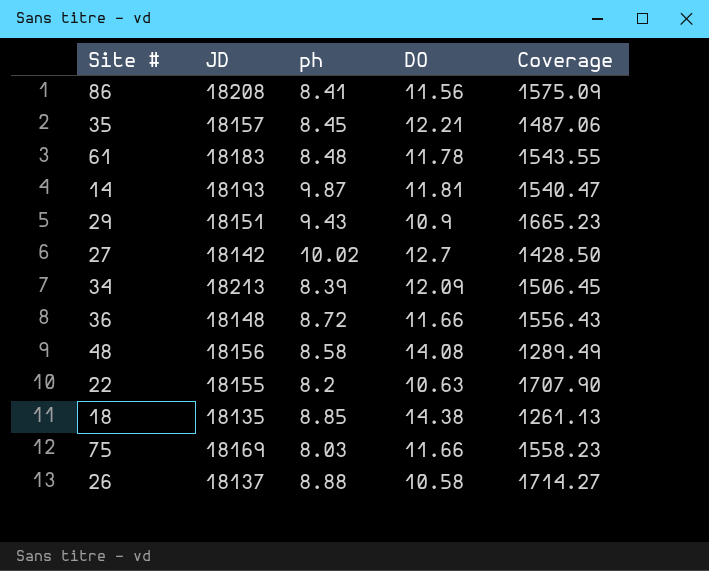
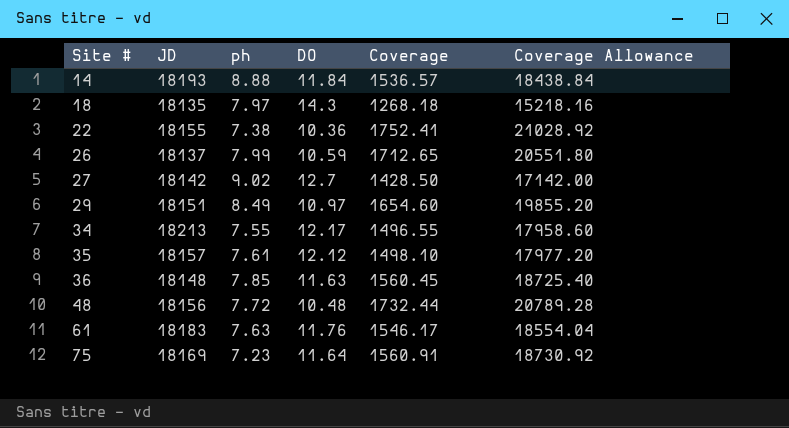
row order: none -> Site # ascending
column Coverage Allowance | formula: none -> [Coverage] * 12
row 86: 18208 | 8.41 | 11.56 | 1575.09 -> none
14 | ph: 9.87 -> 8.88
14 | DO: 11.81 -> 11.84
14 | Coverage: 1540.47 -> 1536.57
18 | ph: 8.85 -> 7.97
18 | DO: 14.38 -> 14.3
18 | Coverage: 1261.13 -> 1268.18
22 | ph: 8.2 -> 7.38
22 | DO: 10.63 -> 10.36
22 | Coverage: 1707.90 -> 1752.41
26 | ph: 8.88 -> 7.99
26 | DO: 10.58 -> 10.59
26 | Coverage: 1714.27 -> 1712.65
27 | ph: 10.02 -> 9.02
29 | ph: 9.43 -> 8.49
29 | DO: 10.9 -> 10.97
29 | Coverage: 1665.23 -> 1654.60
34 | ph: 8.39 -> 7.55
34 | DO: 12.09 -> 12.17
34 | Coverage: 1506.45 -> 1496.55
35 | ph: 8.45 -> 7.61
35 | DO: 12.21 -> 12.12
35 | Coverage: 1487.06 -> 1498.10
36 | ph: 8.72 -> 7.85
36 | DO: 11.66 -> 11.63
36 | Coverage: 1556.43 -> 1560.45
48 | ph: 8.58 -> 7.72
48 | DO: 14.08 -> 10.48
48 | Coverage: 1289.49 -> 1732.44
61 | ph: 8.48 -> 7.63
61 | DO: 11.78 -> 11.76
61 | Coverage: 1543.55 -> 1546.17
75 | ph: 8.03 -> 7.23
75 | DO: 11.66 -> 11.64
75 | Coverage: 1558.23 -> 1560.91

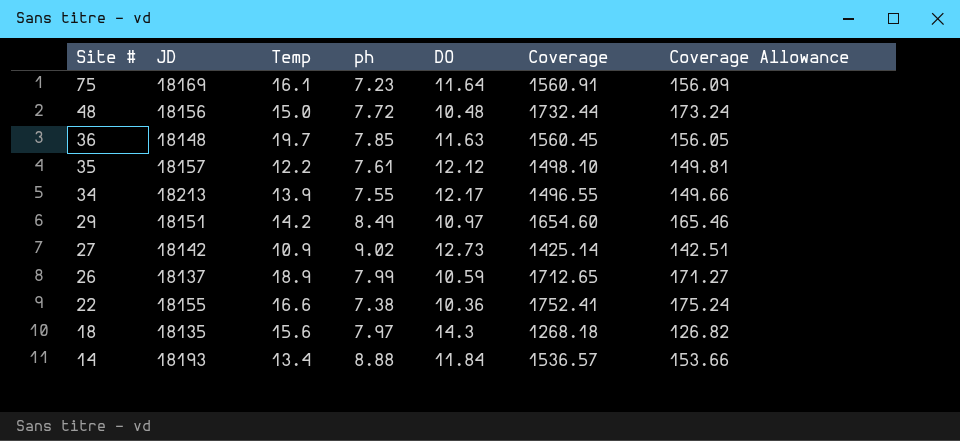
row order: Site # ascending -> Site # descending
column Temp | position: none -> 3
column Coverage Allowance | formula: [Coverage] * 12 -> [Coverage] * 0.1
row 61: 18183 | 7.63 | 11.76 | 1546.17 | 18554.04 -> none
27 | DO: 12.7 -> 12.73
27 | Coverage: 1428.50 -> 1425.14

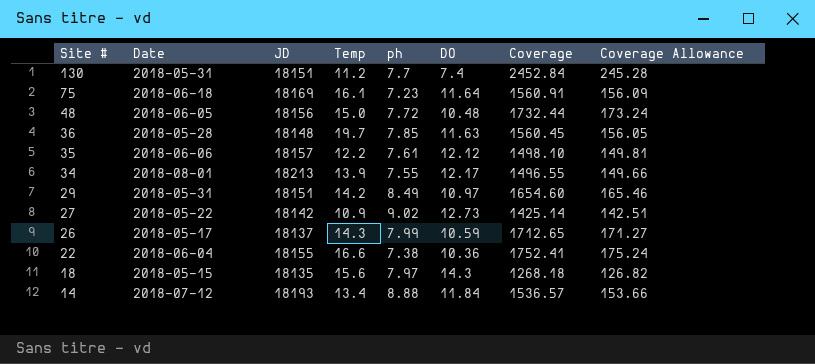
column Date | position: none -> 2
row 130: none -> 2018-05-31 | 18151 | 11.2 | 7.7 | 7.4 | 2452.84 | 245.28
26 | Temp: 18.9 -> 14.3

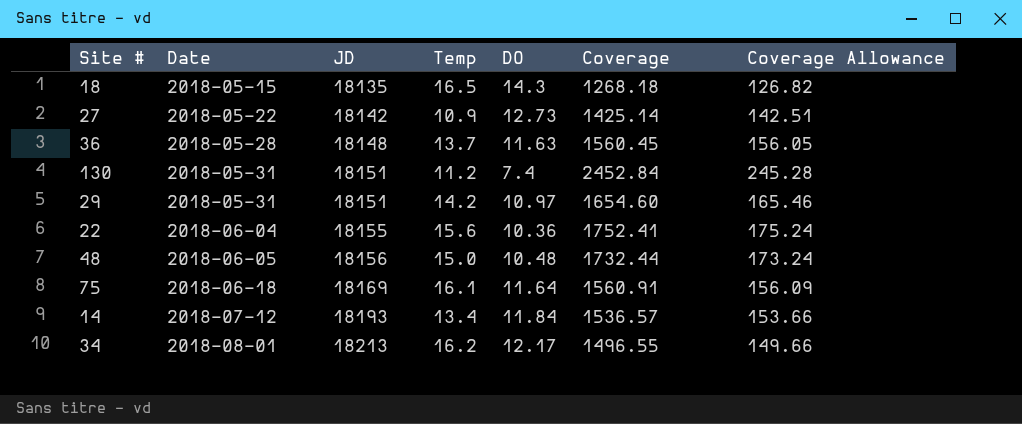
row order: Site # descending -> Date ascending
column ph | position: 5 -> none
row 35: 2018-06-06 | 18157 | 12.2 | 7.61 | 12.12 | 1498.10 | 149.81 -> none
row 26: 2018-05-17 | 18137 | 14.3 | 7.99 | 10.59 | 1712.65 | 171.27 -> none
18 | Temp: 15.6 -> 16.5
36 | Temp: 19.7 -> 13.7
22 | Temp: 16.6 -> 15.6
34 | Temp: 13.9 -> 16.2

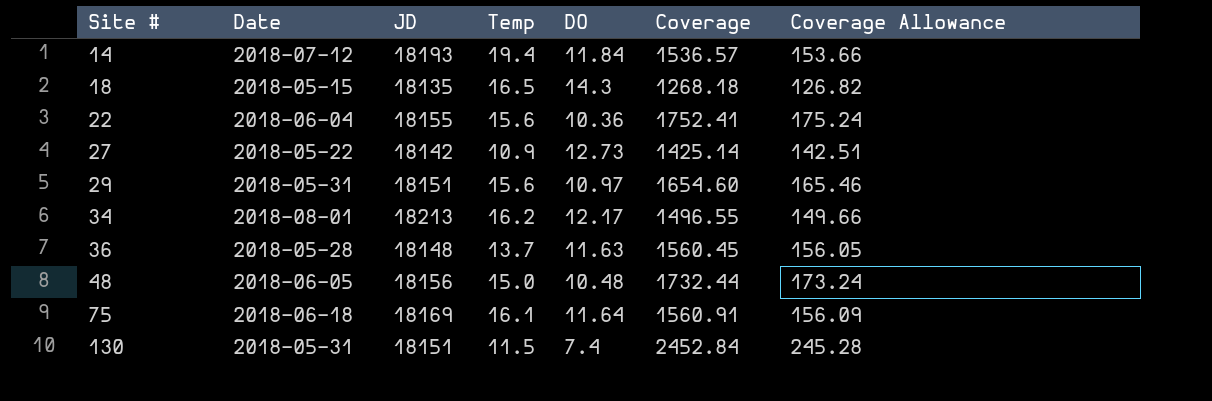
row order: Date ascending -> Site # ascending
14 | Temp: 13.4 -> 19.4
29 | Temp: 14.2 -> 15.6
130 | Temp: 11.2 -> 11.5

